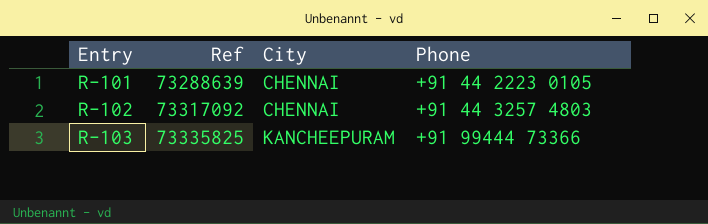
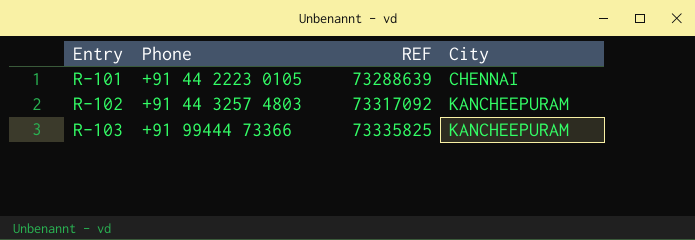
column Phone | position: 4 -> 2
column name: Ref -> REF
R-102 | City: CHENNAI -> KANCHEEPURAM

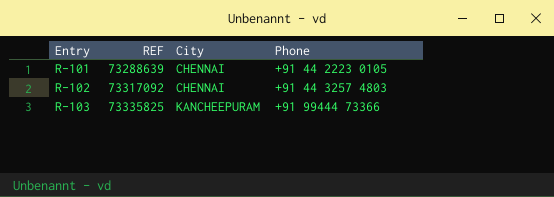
column Phone | position: 2 -> 4
R-102 | City: KANCHEEPURAM -> CHENNAI

